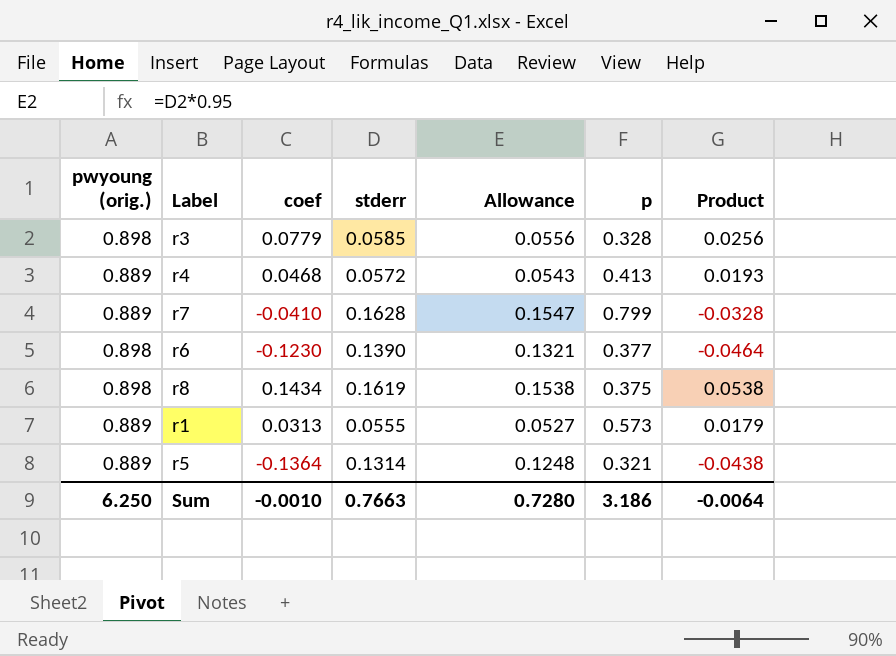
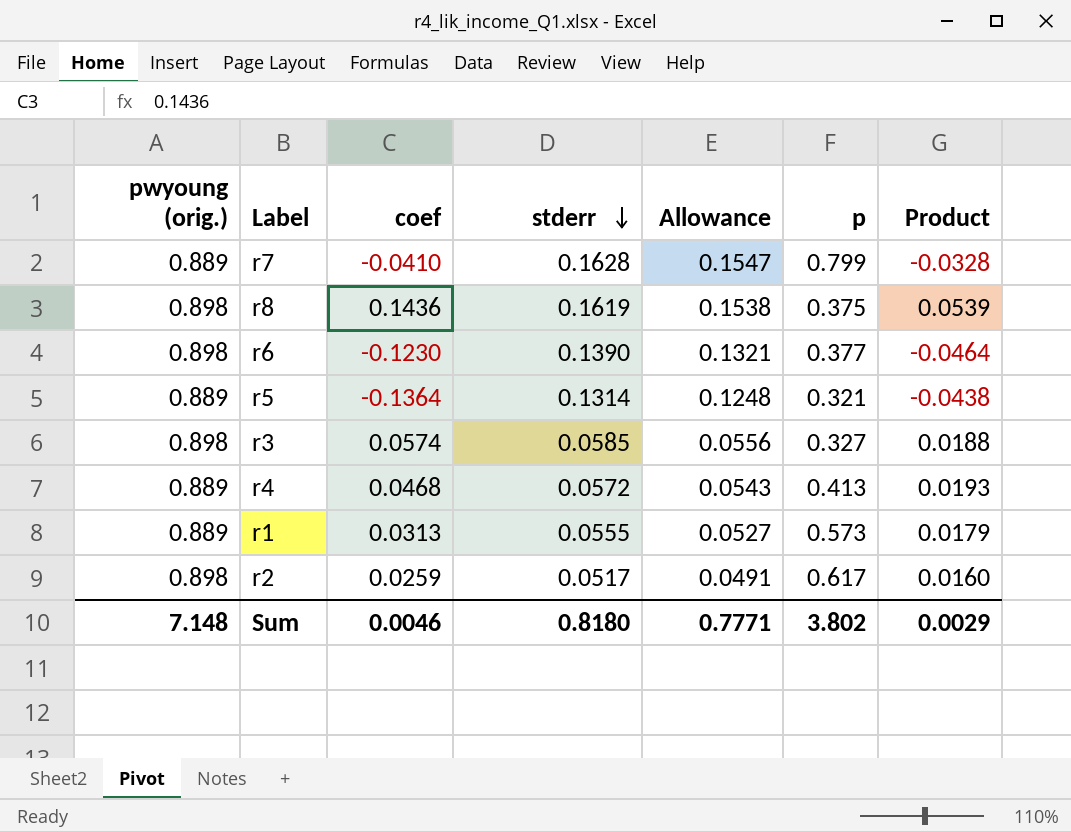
row order: none -> stderr descending
r8 | coef: 0.1434 -> 0.1436
r8 | Product: 0.0538 -> 0.0539
r3 | coef: 0.0779 -> 0.0574
r3 | p: 0.328 -> 0.327
r3 | Product: 0.0256 -> 0.0188
row r2: none -> 0.898 | 0.0259 | 0.0517 | 0.0491 | 0.617 | 0.0160
Sum | pwyoung (orig.): 6.250 -> 7.148
Sum | coef: -0.0010 -> 0.0046
Sum | stderr: 0.7663 -> 0.8180
Sum | Allowance: 0.7280 -> 0.7771
Sum | p: 3.186 -> 3.802
Sum | Product: -0.0064 -> 0.0029

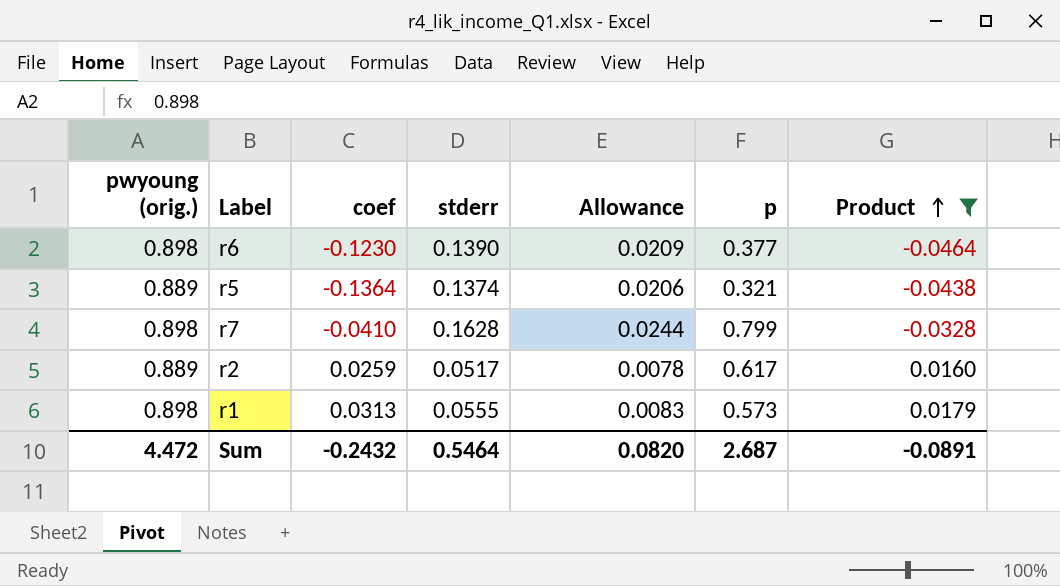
filter: none -> Product <= 0.0179
row order: stderr descending -> Product ascending
column Allowance | formula: [stderr] * 0.95 -> [stderr] * 0.15
r5 | stderr: 0.1314 -> 0.1374
r7 | pwyoung (orig.): 0.889 -> 0.898
r2 | pwyoung (orig.): 0.898 -> 0.889
r1 | pwyoung (orig.): 0.889 -> 0.898
Sum | pwyoung (orig.): 7.148 -> 4.472
Sum | coef: 0.0046 -> -0.2432
Sum | stderr: 0.8180 -> 0.5464
Sum | Allowance: 0.7771 -> 0.0820
Sum | p: 3.802 -> 2.687
Sum | Product: 0.0029 -> -0.0891

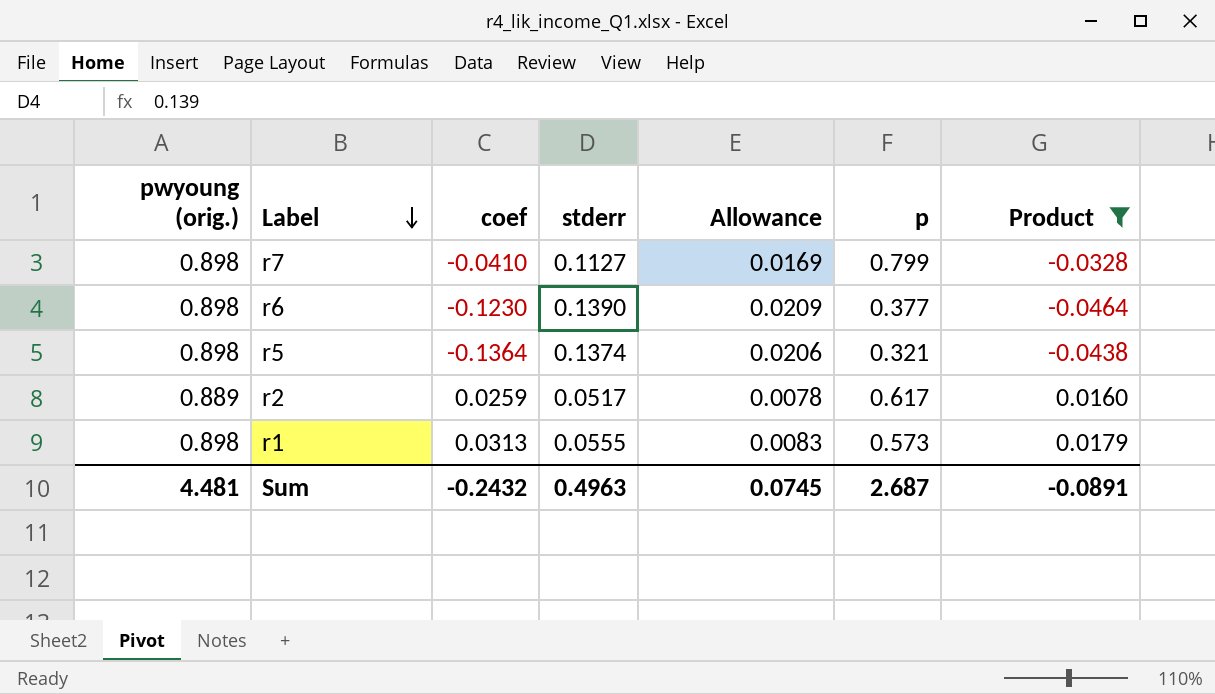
row order: Product ascending -> Label descending
r7 | stderr: 0.1628 -> 0.1127
r7 | Allowance: 0.0244 -> 0.0169
r5 | pwyoung (orig.): 0.889 -> 0.898
Sum | pwyoung (orig.): 4.472 -> 4.481
Sum | stderr: 0.5464 -> 0.4963
Sum | Allowance: 0.0820 -> 0.0745

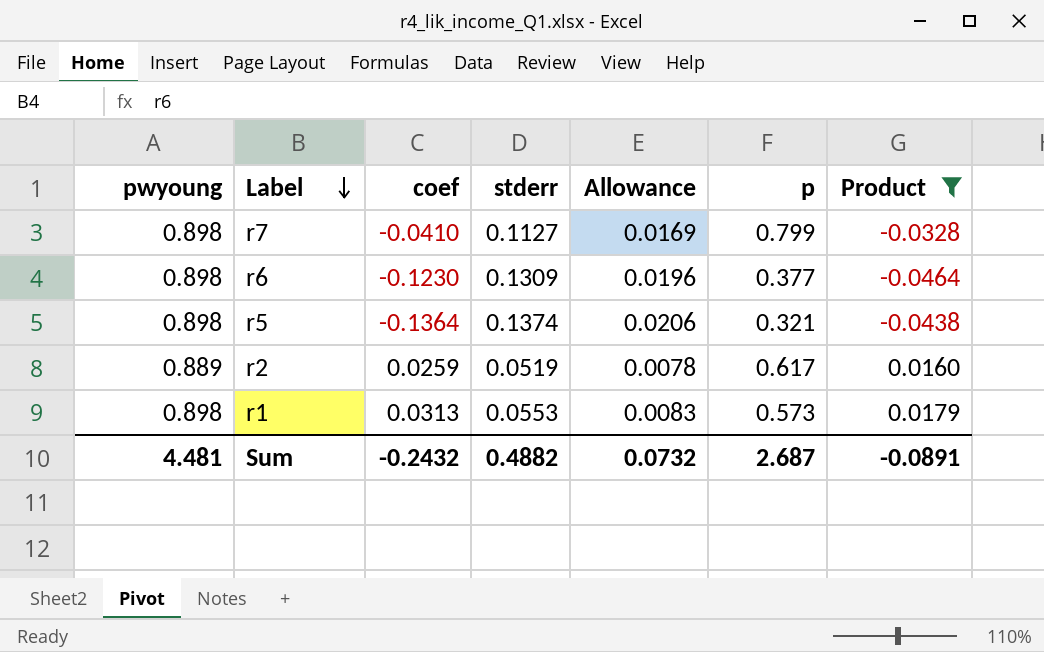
column name: pwyoung (orig.) -> pwyoung
r6 | stderr: 0.1390 -> 0.1309
r6 | Allowance: 0.0209 -> 0.0196
r2 | stderr: 0.0517 -> 0.0519
r1 | stderr: 0.0555 -> 0.0553
Sum | stderr: 0.4963 -> 0.4882
Sum | Allowance: 0.0745 -> 0.0732

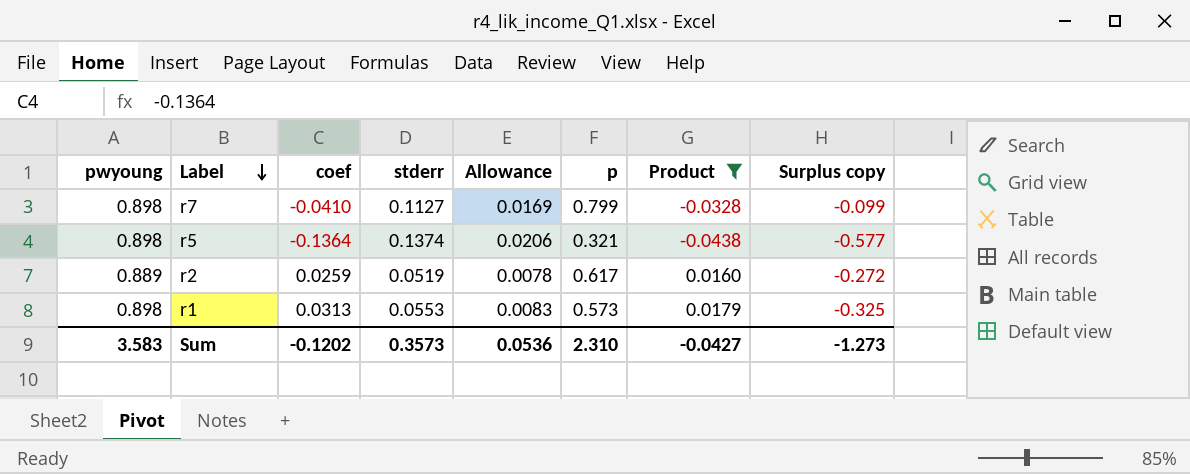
column Surplus copy | formula: none -> [p] - [pwyoung]
row r6: 0.898 | -0.1230 | 0.1309 | 0.0196 | 0.377 | -0.0464 -> none
Sum | pwyoung: 4.481 -> 3.583
Sum | coef: -0.2432 -> -0.1202
Sum | stderr: 0.4882 -> 0.3573
Sum | Allowance: 0.0732 -> 0.0536
Sum | p: 2.687 -> 2.310
Sum | Product: -0.0891 -> -0.0427

